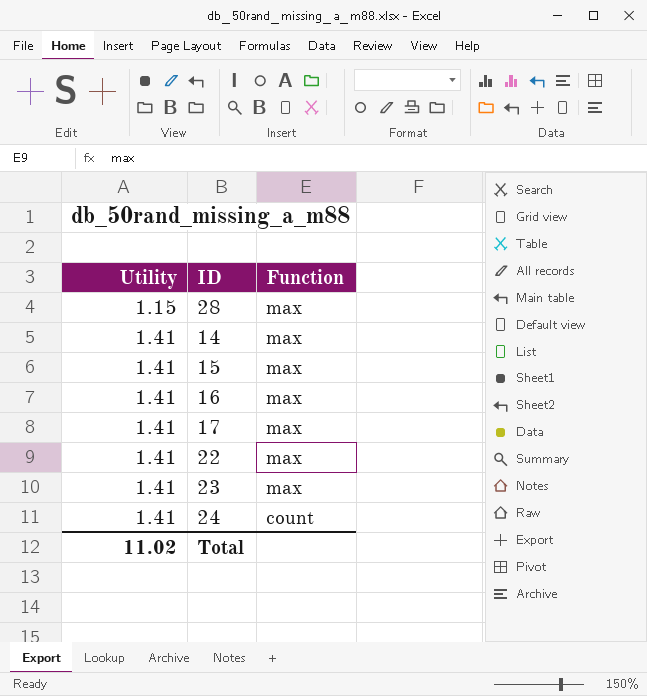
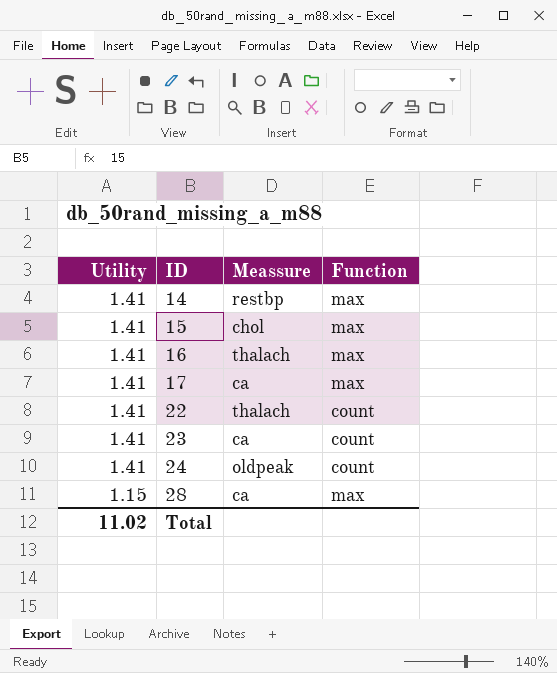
row order: Utility ascending -> Utility descending
column Meassure | position: none -> 3
22 | Function: max -> count
23 | Function: max -> count

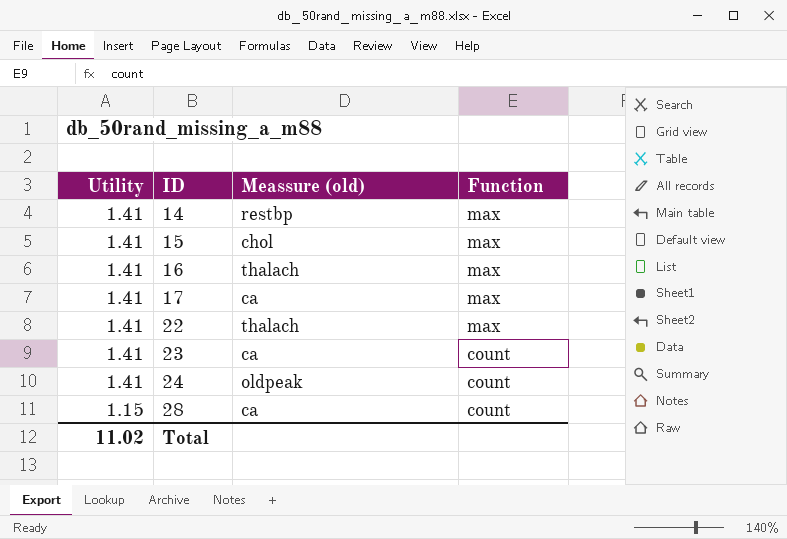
column name: Meassure -> Meassure (old)
22 | Function: count -> max
28 | Function: max -> count

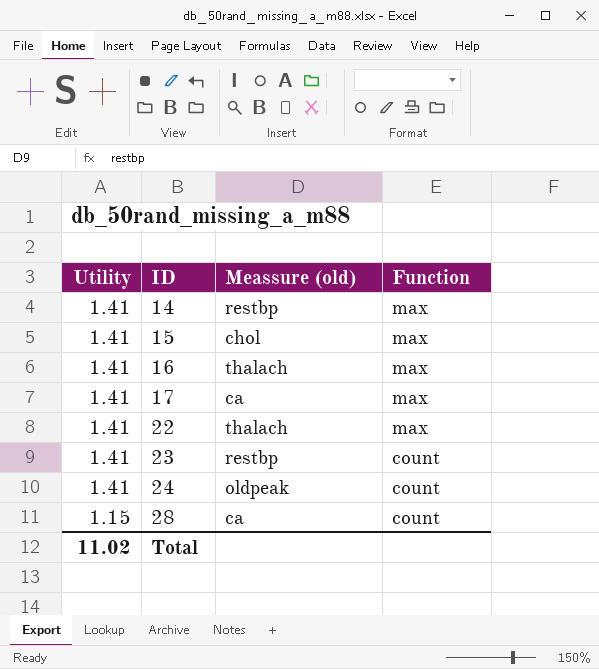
23 | Meassure (old): ca -> restbp

